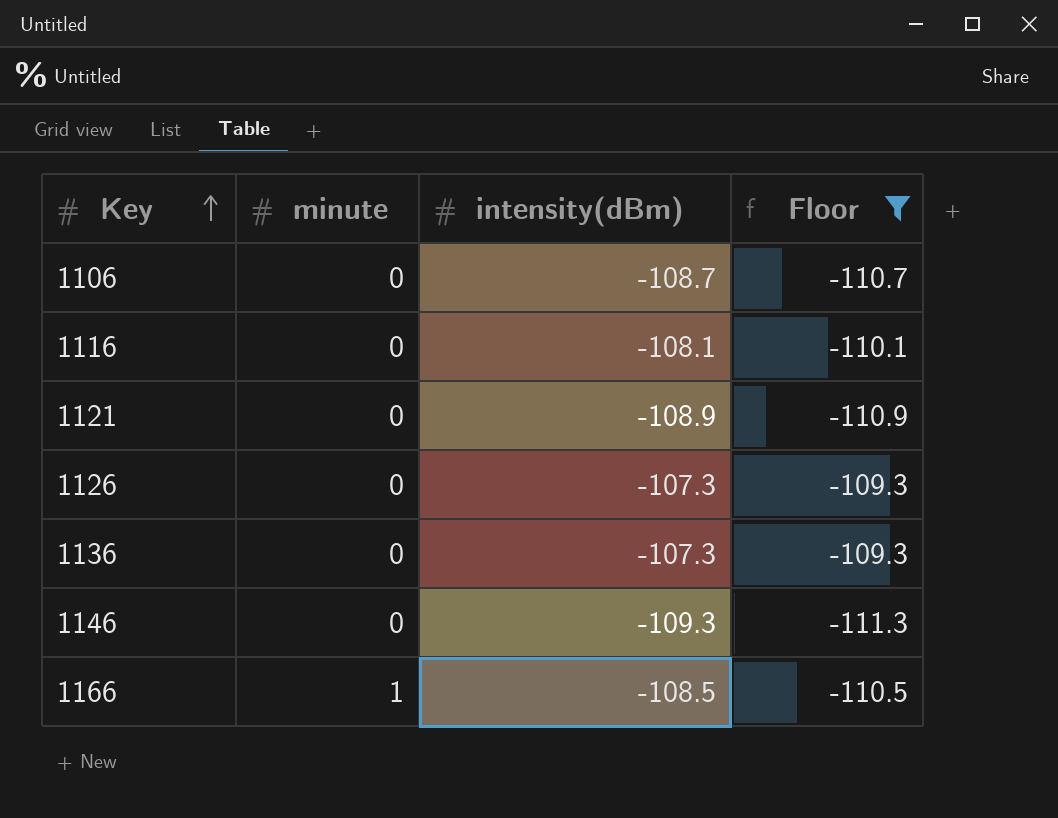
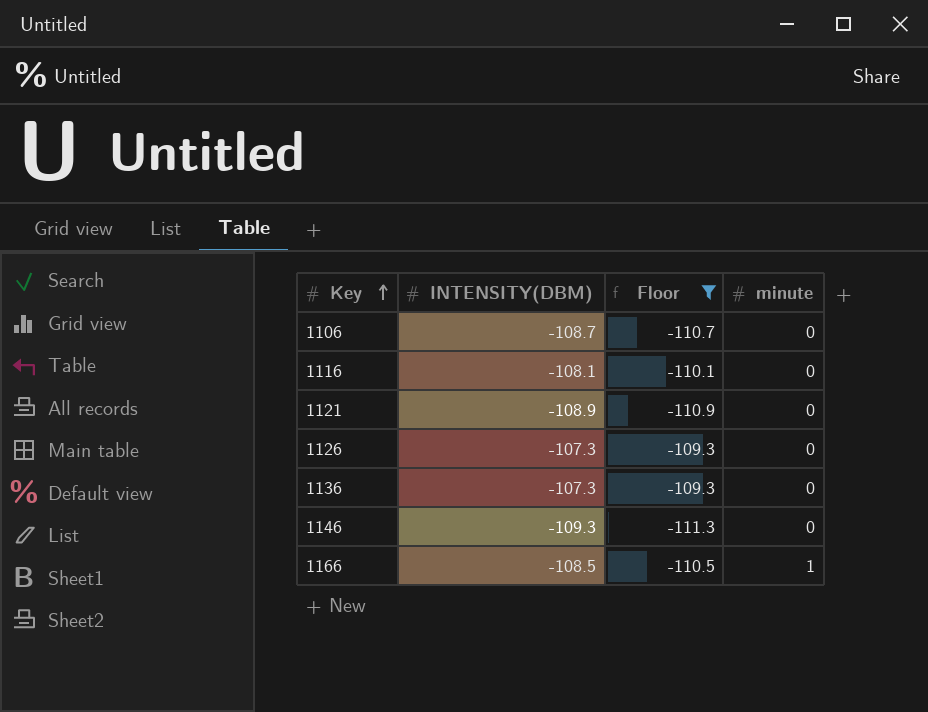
column name: intensity(dBm) -> INTENSITY(DBM)
column minute | position: 2 -> 4

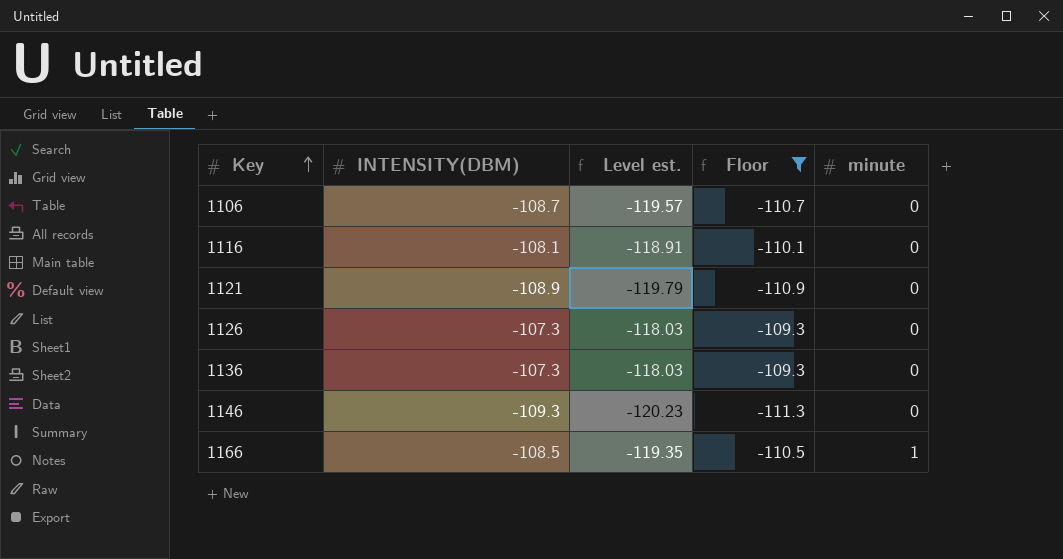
column Level est. | formula: none -> [INTENSITY(DBM)] * 1.1

